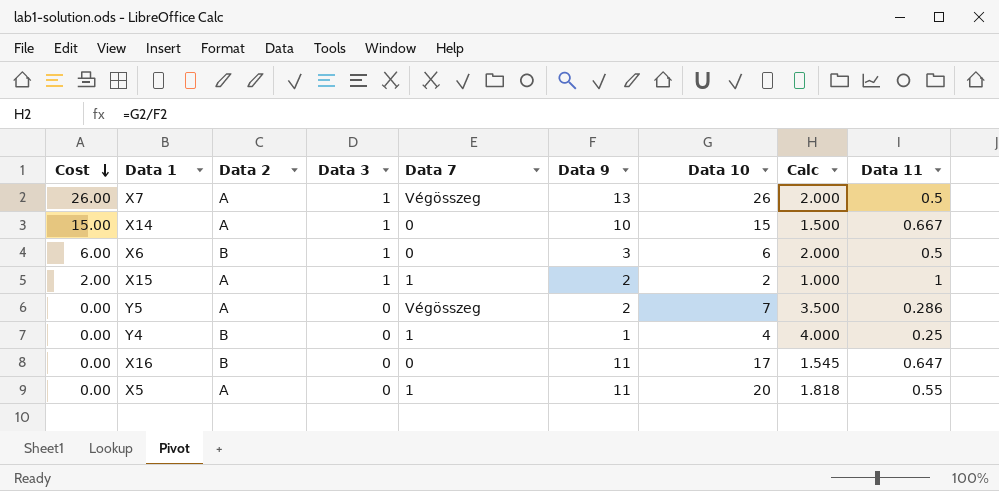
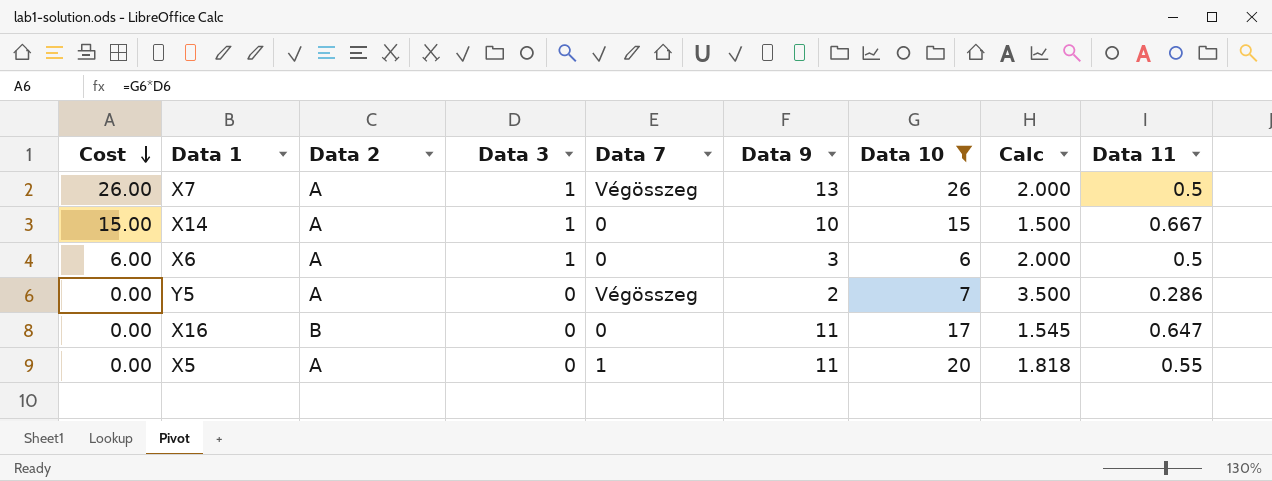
filter: none -> Data 10 >= 6
X6 | Data 2: B -> A

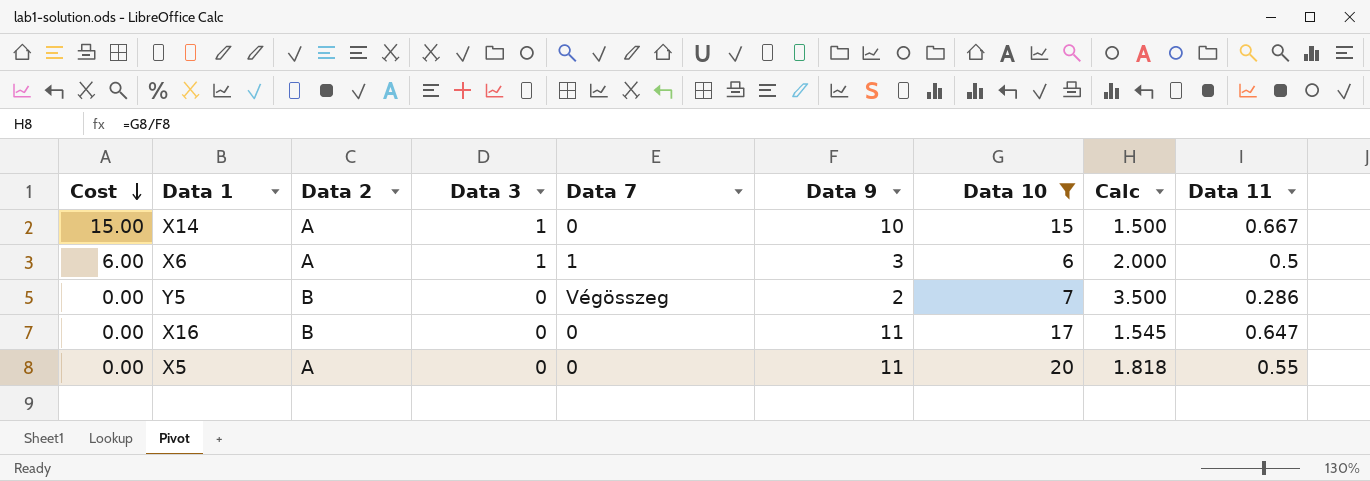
row X7: 26.00 | A | 1 | Végösszeg | 13 | 26 | 2.000 | 0.5 -> none
X6 | Data 7: 0 -> 1
Y5 | Data 2: A -> B
X5 | Data 7: 1 -> 0

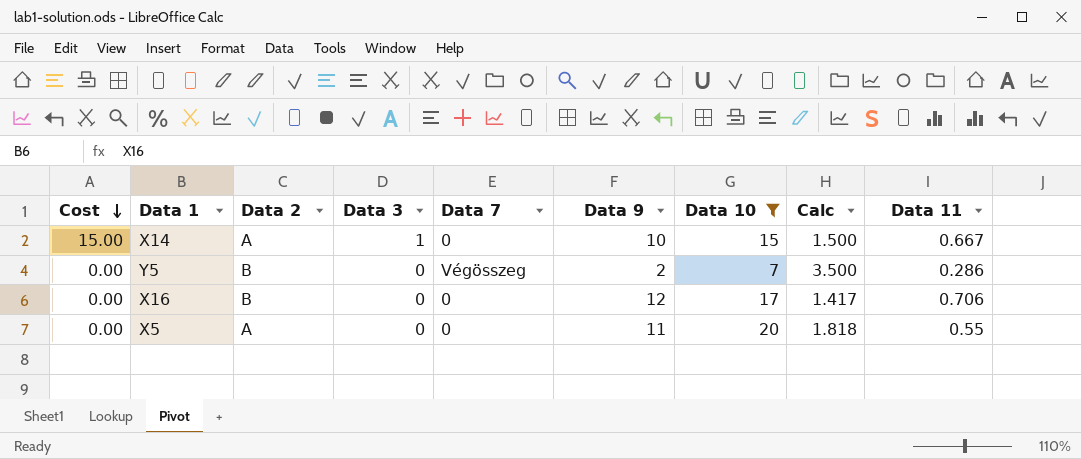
row X6: 6.00 | A | 1 | 1 | 3 | 6 | 2.000 | 0.5 -> none
X16 | Data 9: 11 -> 12
X16 | Calc: 1.545 -> 1.417
X16 | Data 11: 0.647 -> 0.706

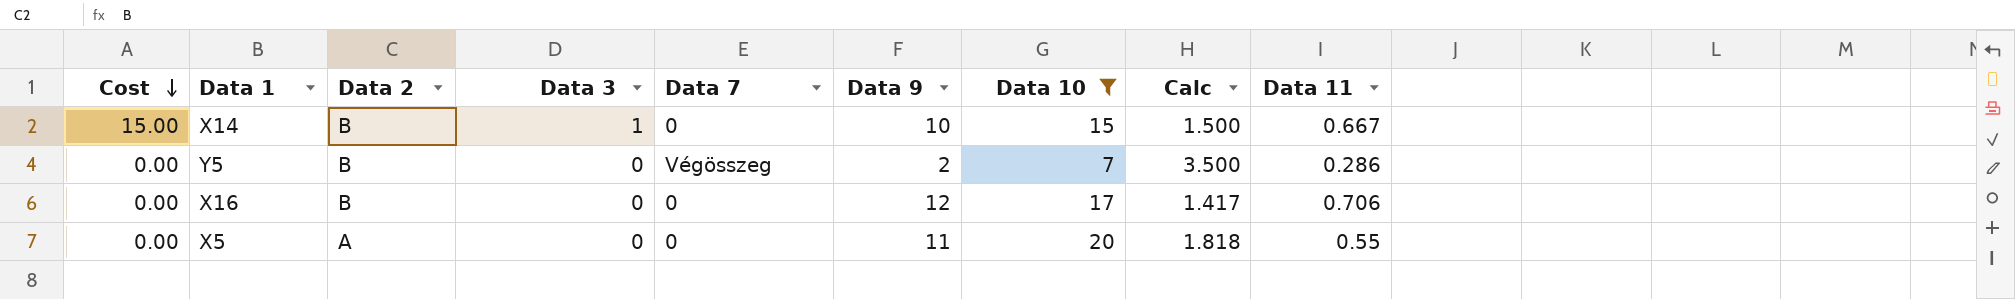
X14 | Data 2: A -> B

